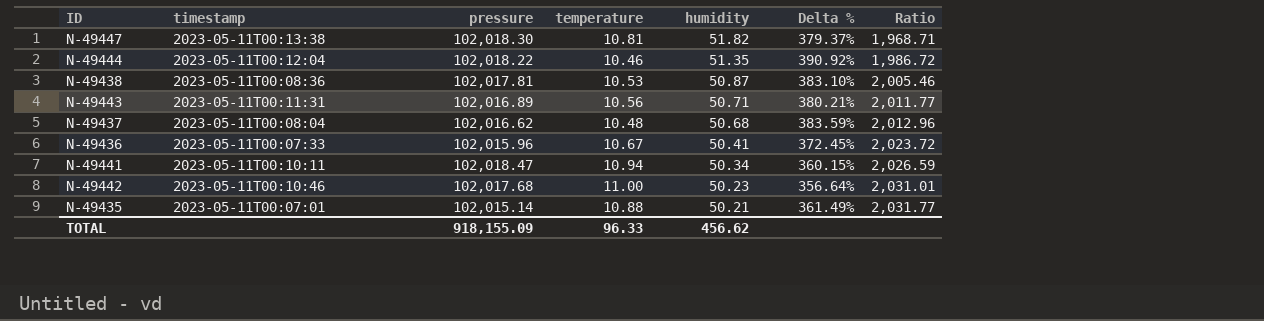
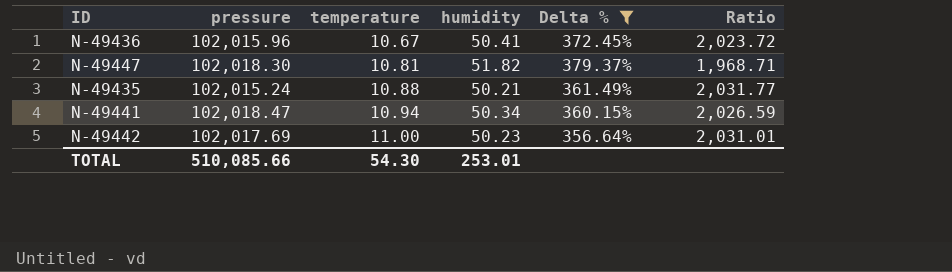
filter: none -> Delta % <= 379.37%
row order: humidity descending -> temperature ascending
column timestamp | position: 2 -> none
N-49435 | pressure: 102,015.14 -> 102,015.24
N-49442 | pressure: 102,017.68 -> 102,017.69
TOTAL | pressure: 918,155.09 -> 510,085.66
TOTAL | temperature: 96.33 -> 54.30
TOTAL | humidity: 456.62 -> 253.01

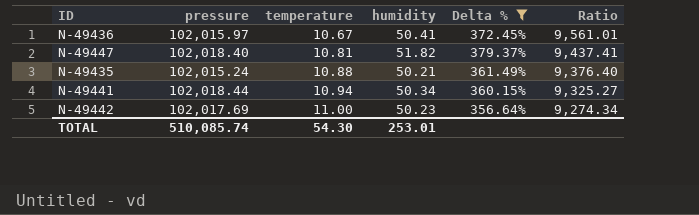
column Ratio | formula: [pressure] / [humidity] -> [pressure] / [temperature]
N-49436 | pressure: 102,015.96 -> 102,015.97
N-49447 | pressure: 102,018.30 -> 102,018.40
N-49441 | pressure: 102,018.47 -> 102,018.44
TOTAL | pressure: 510,085.66 -> 510,085.74

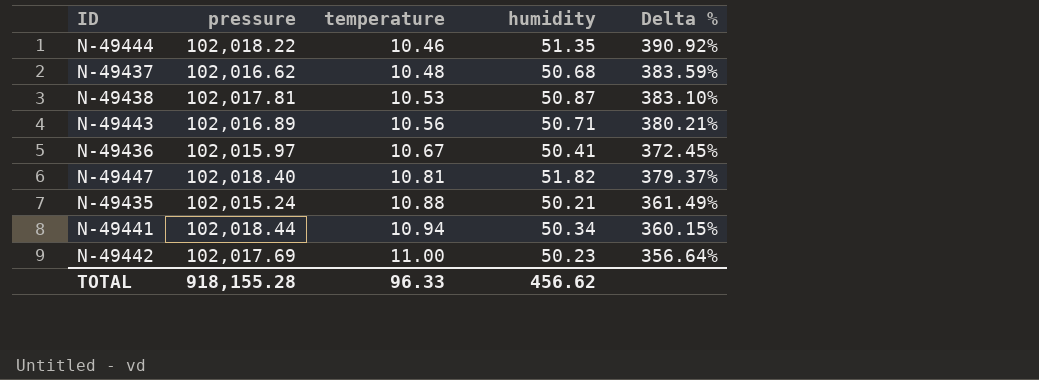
filter: Delta % <= 379.37% -> none
column Ratio | formula: [pressure] / [temperature] -> none
TOTAL | pressure: 510,085.74 -> 918,155.28
TOTAL | temperature: 54.30 -> 96.33
TOTAL | humidity: 253.01 -> 456.62

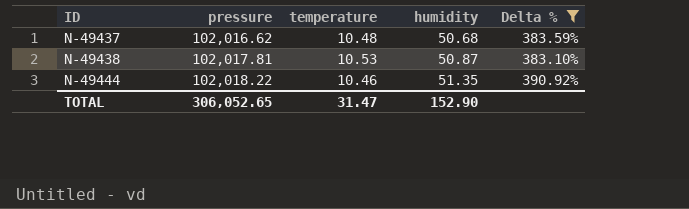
filter: none -> Delta % >= 383.10%
row order: temperature ascending -> ID ascending
TOTAL | pressure: 918,155.28 -> 306,052.65
TOTAL | temperature: 96.33 -> 31.47
TOTAL | humidity: 456.62 -> 152.90

